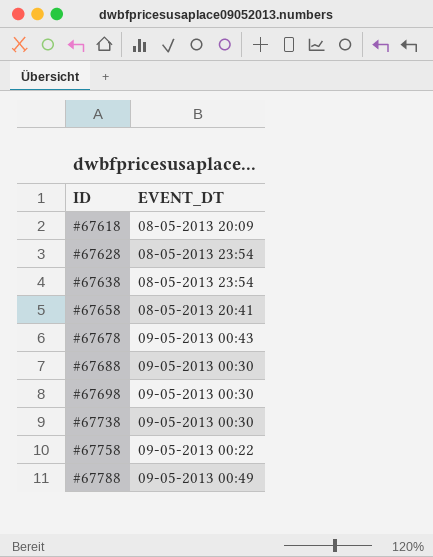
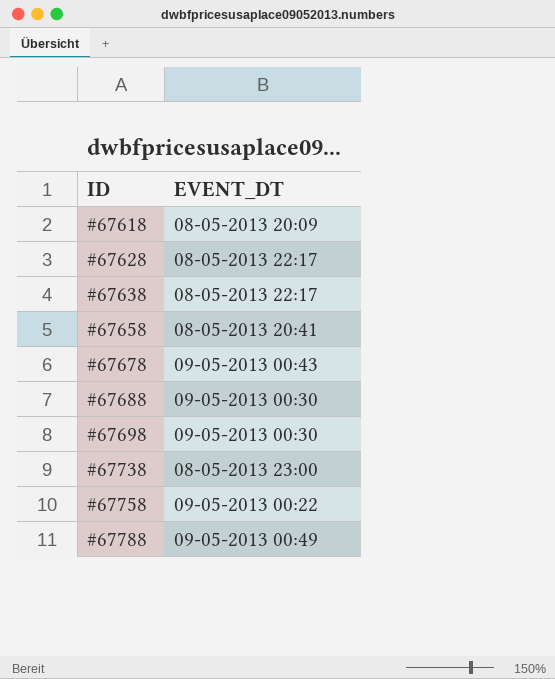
#67628 | EVENT_DT: 08-05-2013 23:54 -> 08-05-2013 22:17
#67638 | EVENT_DT: 08-05-2013 23:54 -> 08-05-2013 22:17
#67738 | EVENT_DT: 09-05-2013 00:30 -> 08-05-2013 23:00

